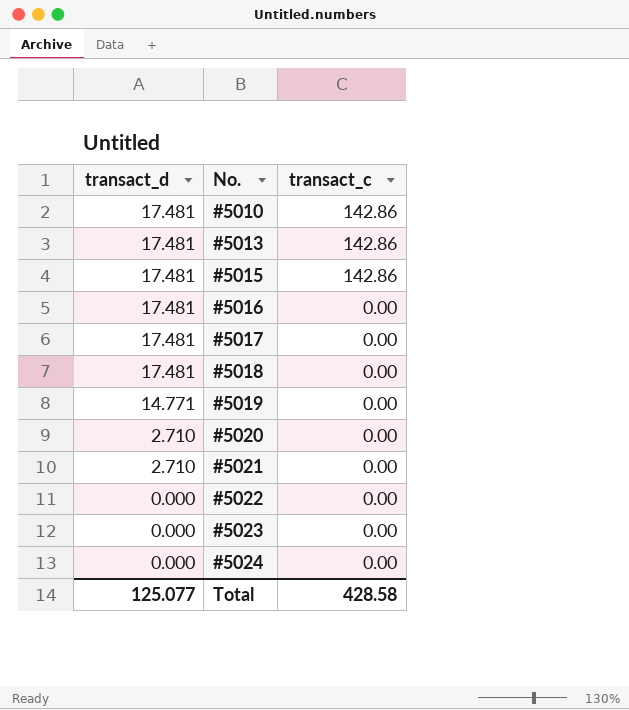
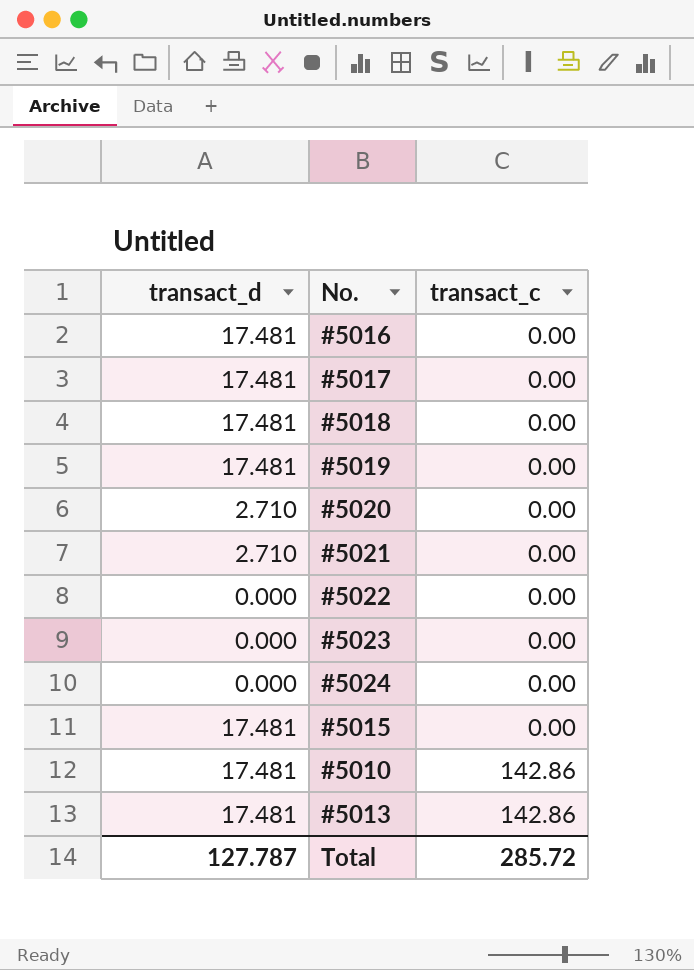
row order: transact_d descending -> transact_c ascending
#5019 | transact_d: 14.771 -> 17.481
#5015 | transact_c: 142.86 -> 0.00
Total | transact_d: 125.077 -> 127.787
Total | transact_c: 428.58 -> 285.72

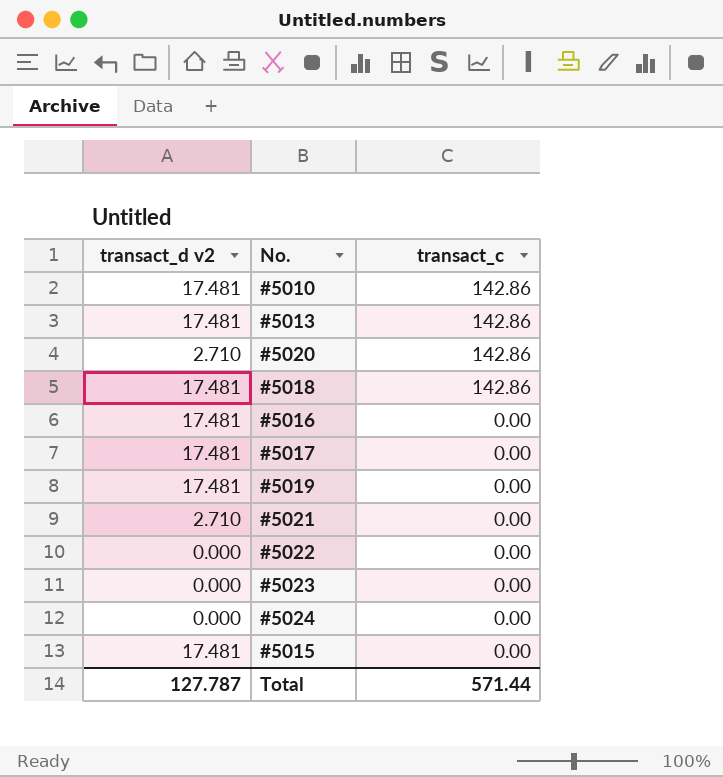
row order: transact_c ascending -> transact_c descending
column name: transact_d -> transact_d v2
#5020 | transact_c: 0.00 -> 142.86
#5018 | transact_c: 0.00 -> 142.86
Total | transact_c: 285.72 -> 571.44

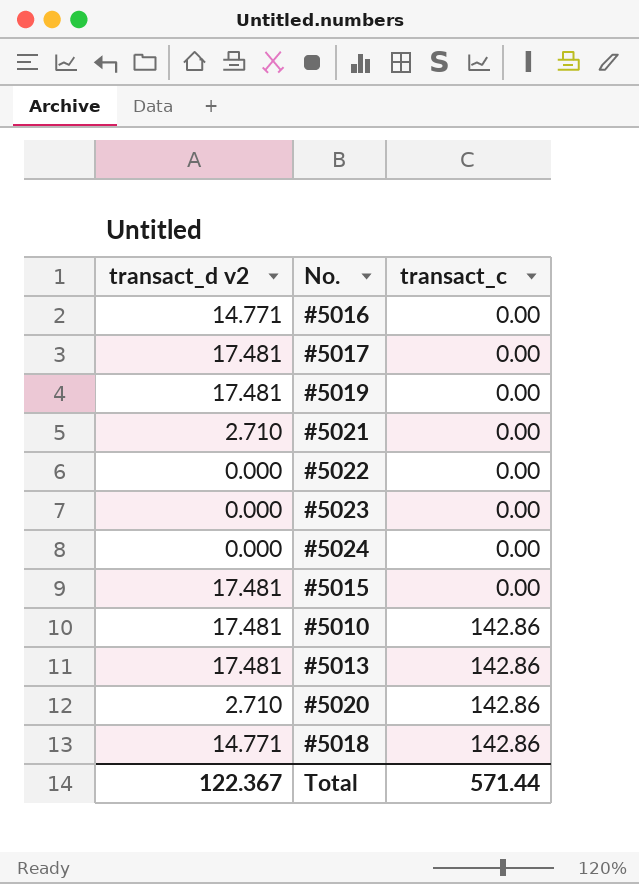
row order: transact_c descending -> transact_c ascending
#5016 | transact_d v2: 17.481 -> 14.771
#5018 | transact_d v2: 17.481 -> 14.771
Total | transact_d v2: 127.787 -> 122.367

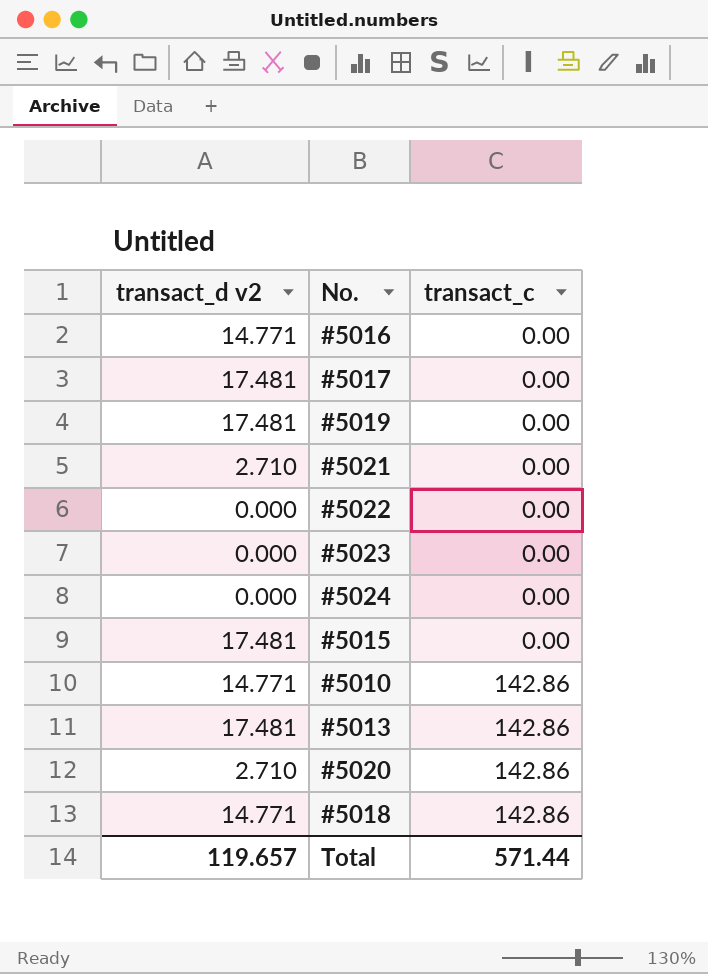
#5010 | transact_d v2: 17.481 -> 14.771
Total | transact_d v2: 122.367 -> 119.657

